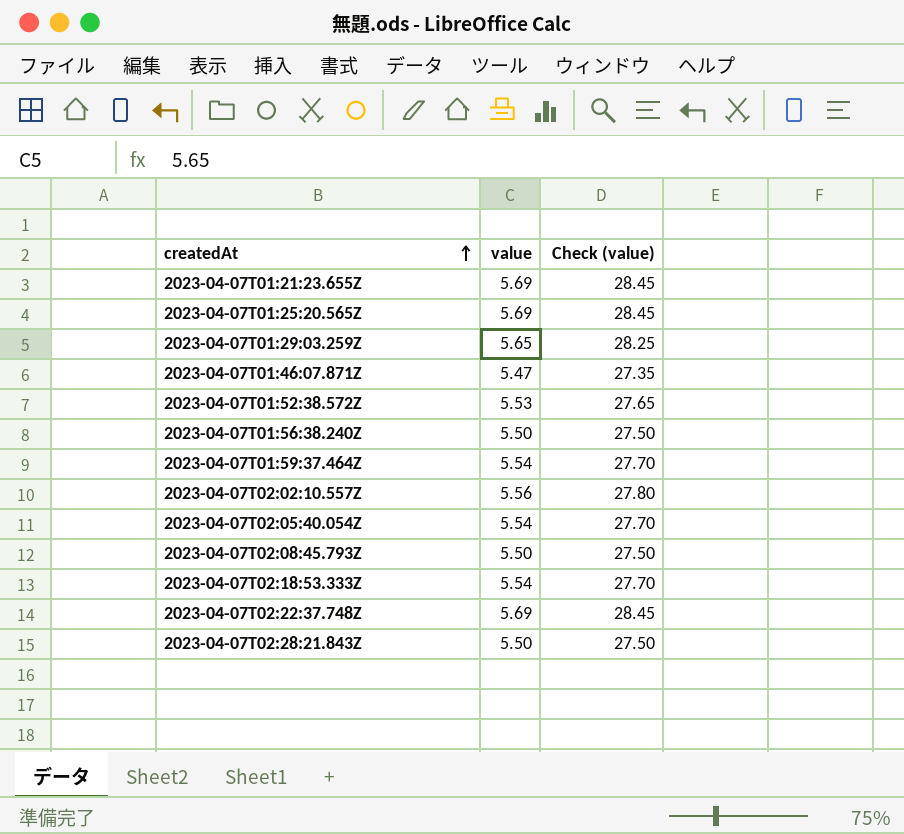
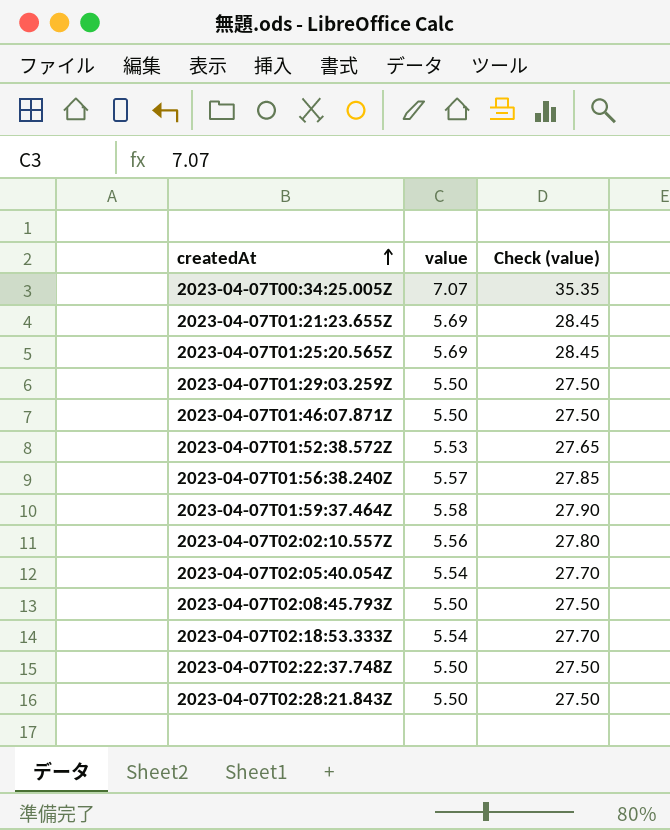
row 2023-04-07T00:34:25.005Z: none -> 7.07 | 35.35
2023-04-07T01:29:03.259Z | value: 5.65 -> 5.50
2023-04-07T01:29:03.259Z | Check (value): 28.25 -> 27.50
2023-04-07T01:46:07.871Z | value: 5.47 -> 5.50
2023-04-07T01:46:07.871Z | Check (value): 27.35 -> 27.50
2023-04-07T01:56:38.240Z | value: 5.50 -> 5.57
2023-04-07T01:56:38.240Z | Check (value): 27.50 -> 27.85
2023-04-07T01:59:37.464Z | value: 5.54 -> 5.58
2023-04-07T01:59:37.464Z | Check (value): 27.70 -> 27.90
2023-04-07T02:22:37.748Z | value: 5.69 -> 5.50
2023-04-07T02:22:37.748Z | Check (value): 28.45 -> 27.50

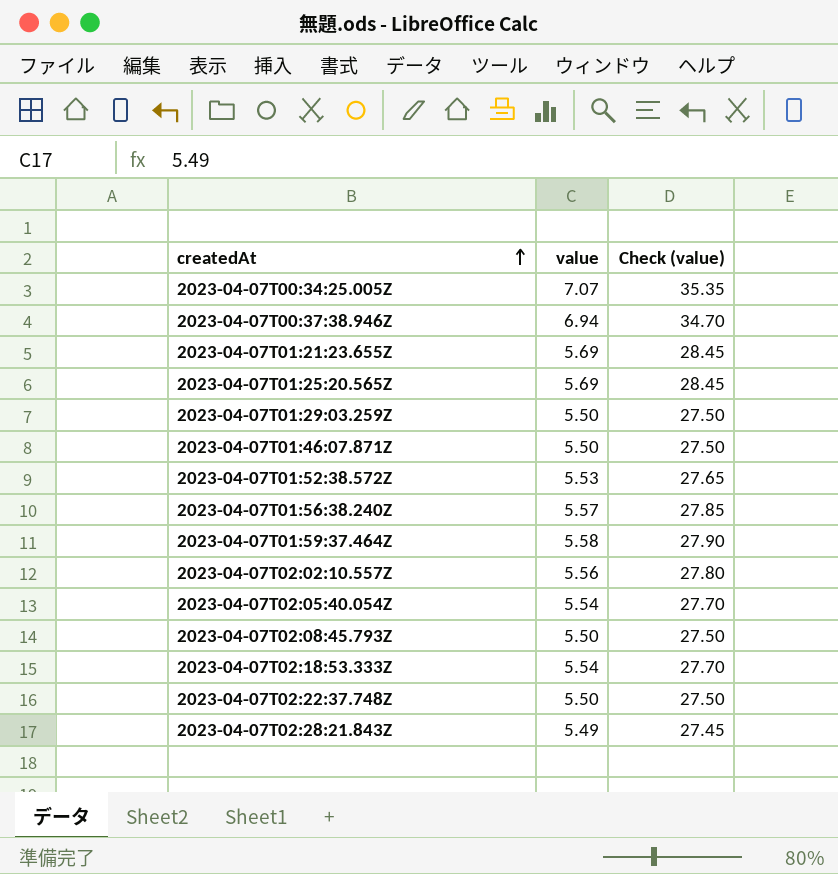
row 2023-04-07T00:37:38.946Z: none -> 6.94 | 34.70
2023-04-07T02:28:21.843Z | value: 5.50 -> 5.49
2023-04-07T02:28:21.843Z | Check (value): 27.50 -> 27.45

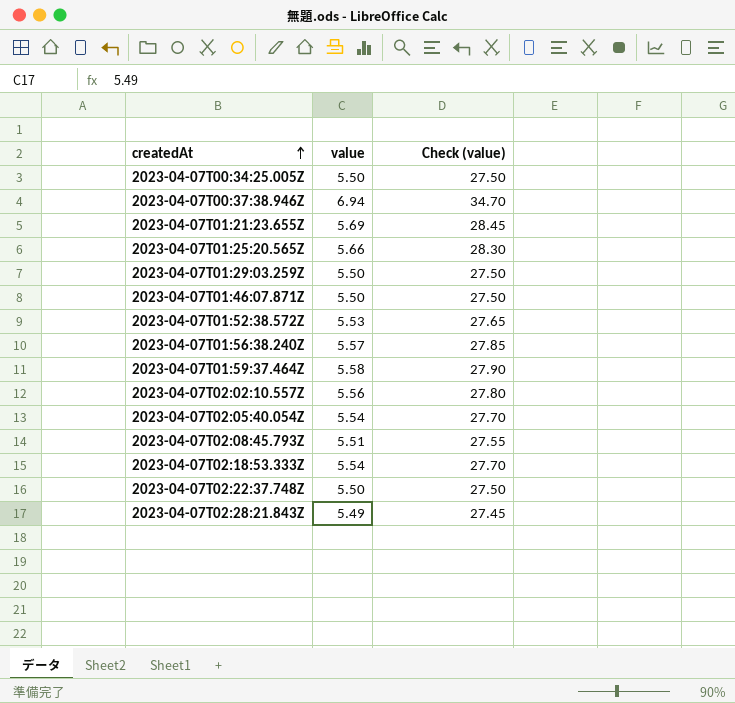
2023-04-07T00:34:25.005Z | value: 7.07 -> 5.50
2023-04-07T00:34:25.005Z | Check (value): 35.35 -> 27.50
2023-04-07T01:25:20.565Z | value: 5.69 -> 5.66
2023-04-07T01:25:20.565Z | Check (value): 28.45 -> 28.30
2023-04-07T02:08:45.793Z | value: 5.50 -> 5.51
2023-04-07T02:08:45.793Z | Check (value): 27.50 -> 27.55

